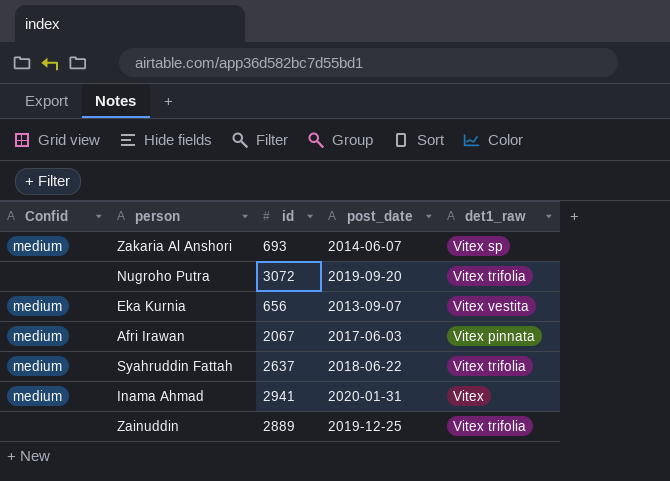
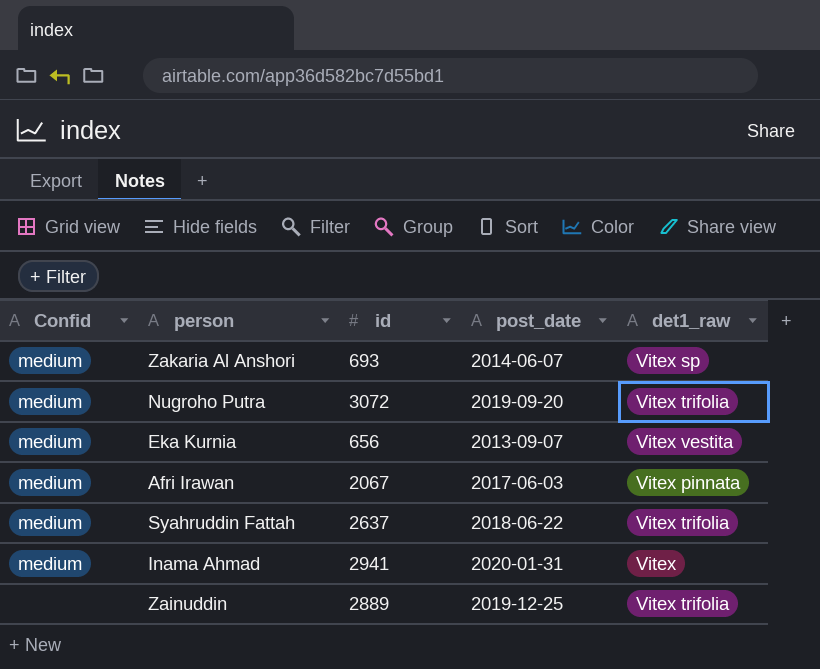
Nugroho Putra | Confid: none -> medium

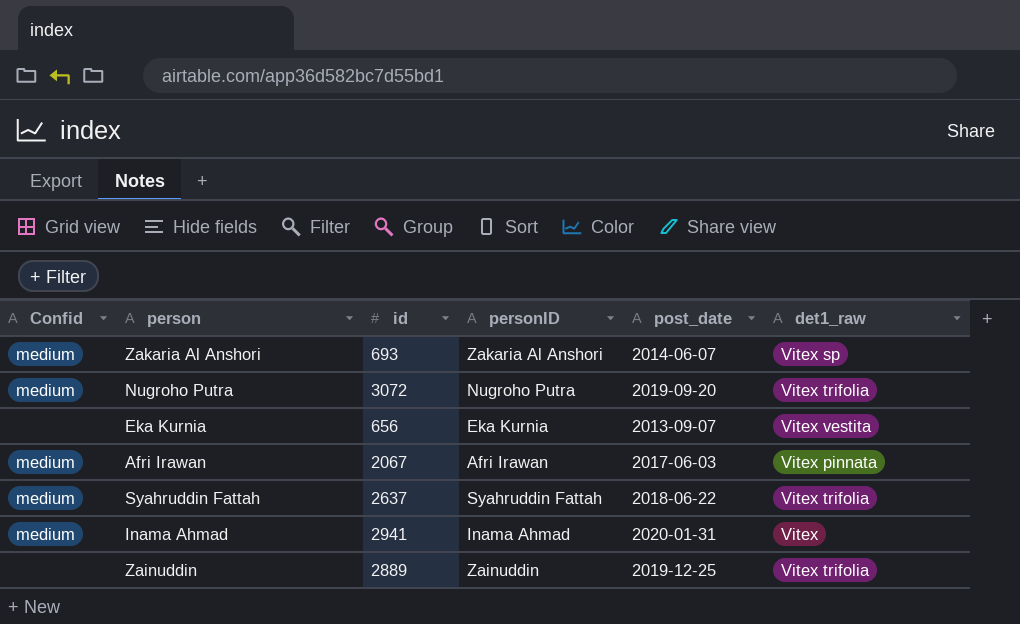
column personID | position: none -> 4
Eka Kurnia | Confid: medium -> none

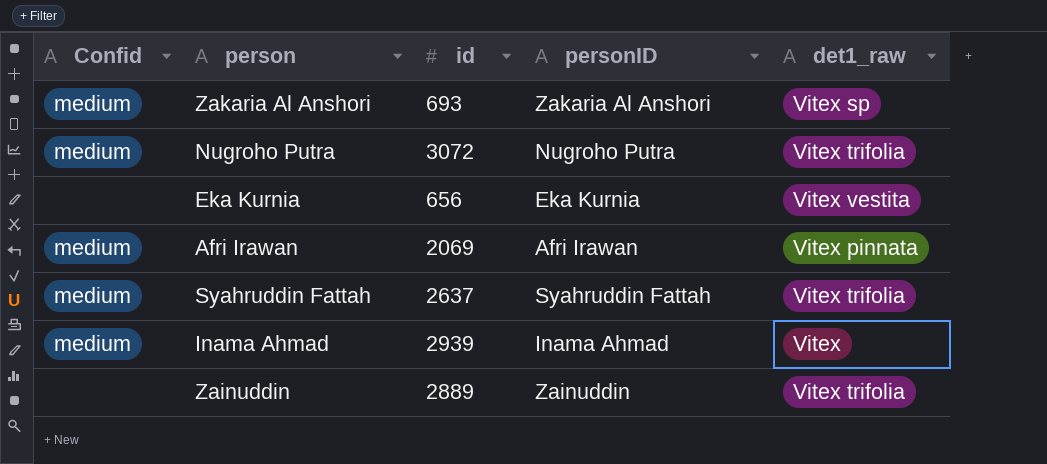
column post_date | position: 5 -> none
Afri Irawan | id: 2067 -> 2069
Inama Ahmad | id: 2941 -> 2939

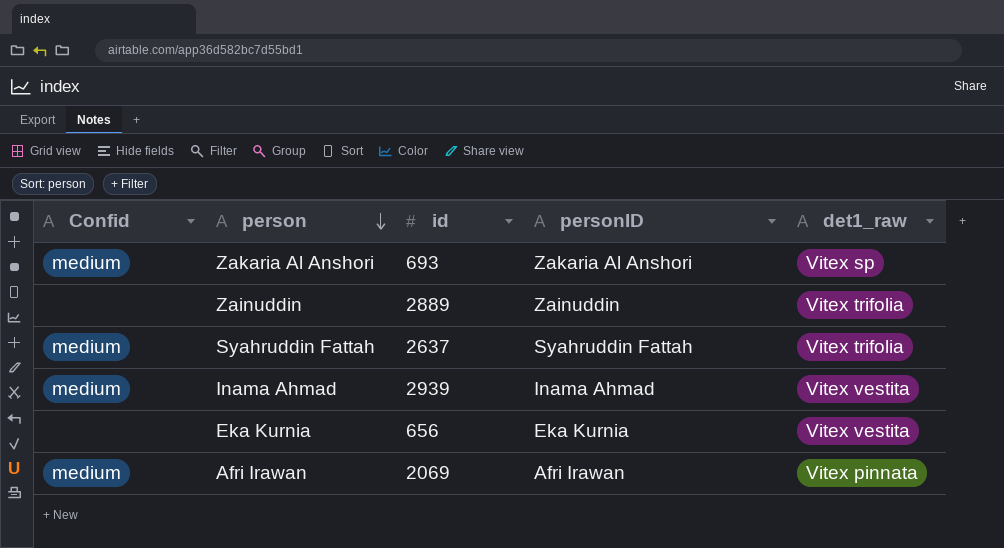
row order: none -> person descending
row Nugroho Putra: medium | 3072 | Nugroho Putra | Vitex trifolia -> none
Inama Ahmad | det1_raw: Vitex -> Vitex vestita

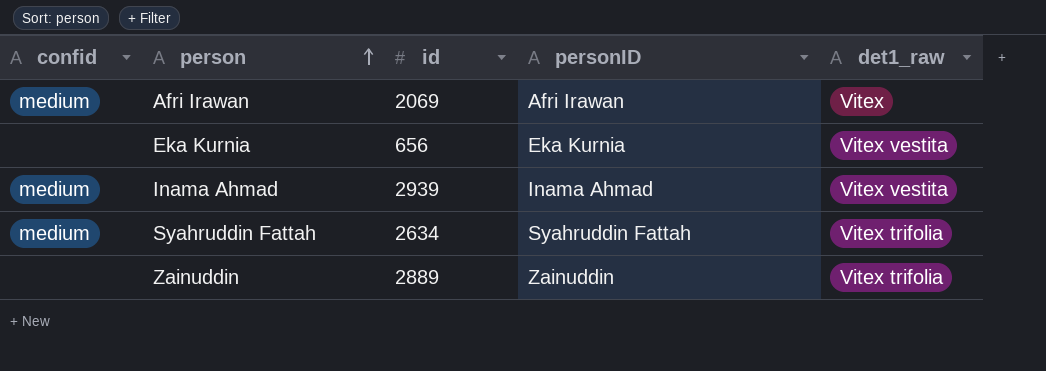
row order: person descending -> person ascending
column name: Confid -> confid
row Zakaria Al Anshori: medium | 693 | Zakaria Al Anshori | Vitex sp -> none
Afri Irawan | det1_raw: Vitex pinnata -> Vitex
Syahruddin Fattah | id: 2637 -> 2634

